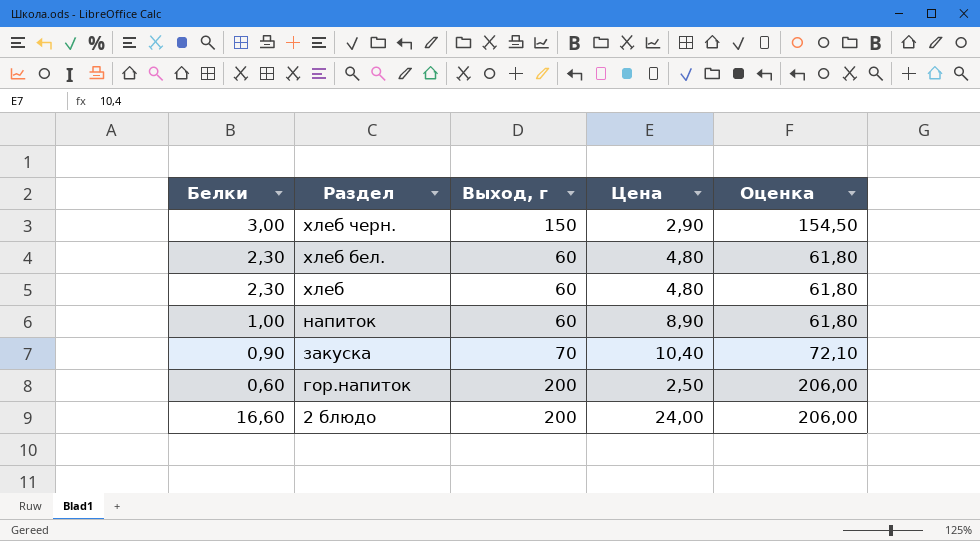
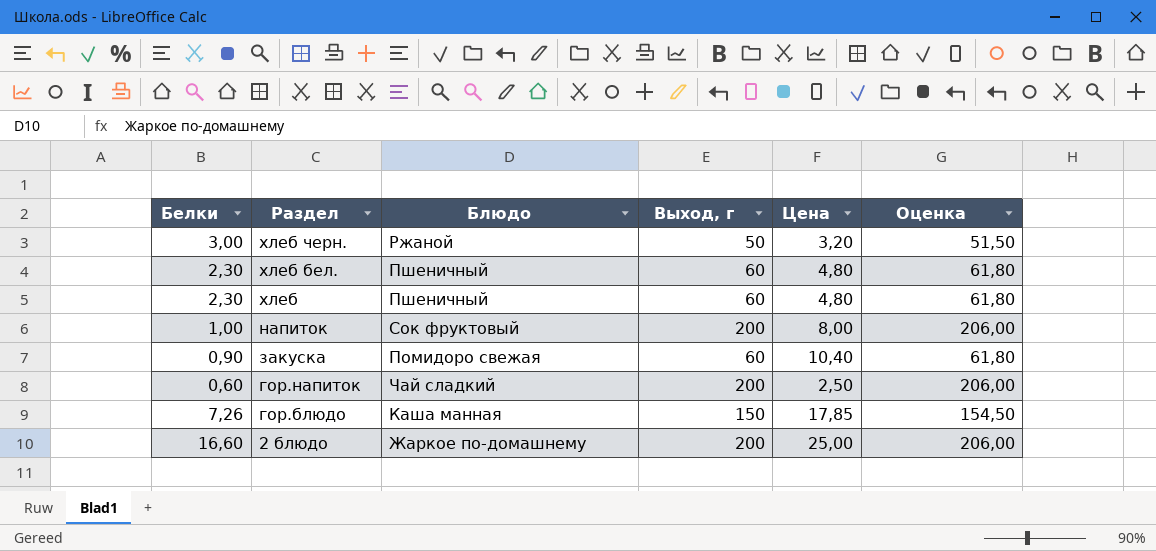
column Блюдо | position: none -> 3
хлеб черн. | Выход, г: 150 -> 50
хлеб черн. | Цена: 2,90 -> 3,20
хлеб черн. | Оценка: 154,50 -> 51,50
напиток | Выход, г: 60 -> 200
напиток | Цена: 8,90 -> 8,00
напиток | Оценка: 61,80 -> 206,00
закуска | Выход, г: 70 -> 60
закуска | Оценка: 72,10 -> 61,80
row гор.блюдо: none -> 7,26 | Каша манная | 150 | 17,85 | 154,50
2 блюдо | Цена: 24,00 -> 25,00

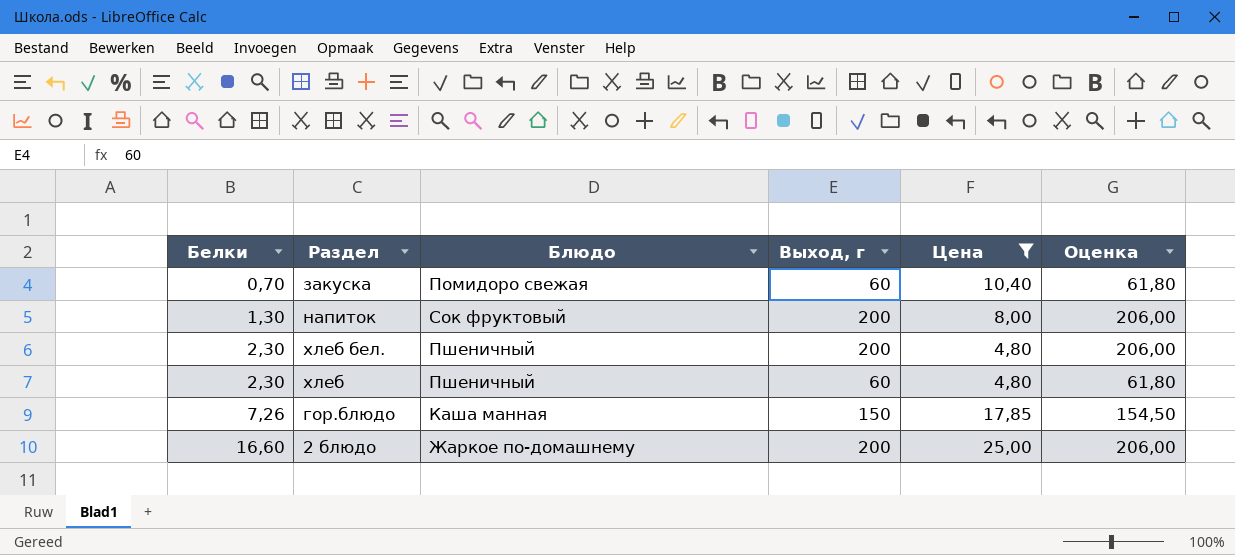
filter: none -> Цена >= 4,80
row order: Раздел descending -> Белки ascending
закуска | Белки: 0,90 -> 0,70
напиток | Белки: 1,00 -> 1,30
хлеб бел. | Выход, г: 60 -> 200
хлеб бел. | Оценка: 61,80 -> 206,00

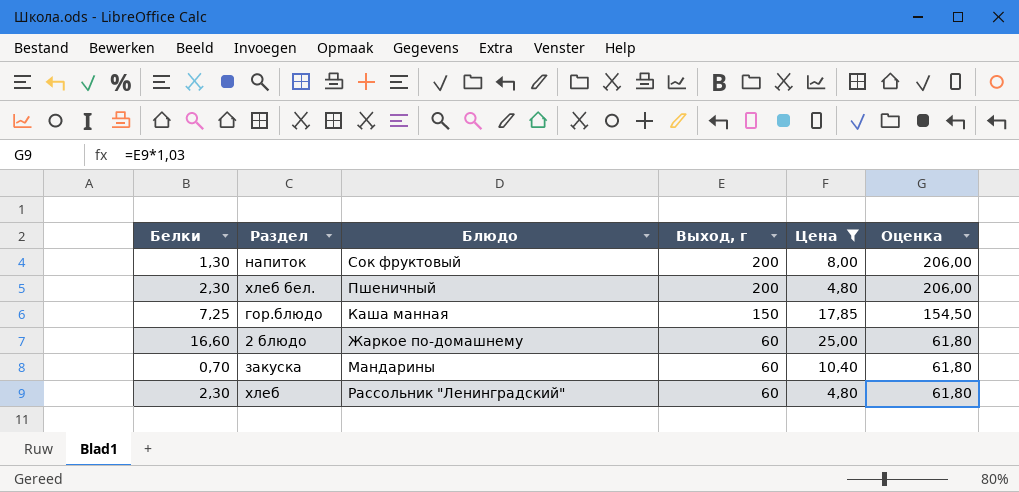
row order: Белки ascending -> Выход, г descending
гор.блюдо | Белки: 7,26 -> 7,25
2 блюдо | Выход, г: 200 -> 60
2 блюдо | Оценка: 206,00 -> 61,80
закуска | Блюдо: Помидоро свежая -> Мандарины
хлеб | Блюдо: Пшеничный -> Рассольник "Ленинградский"

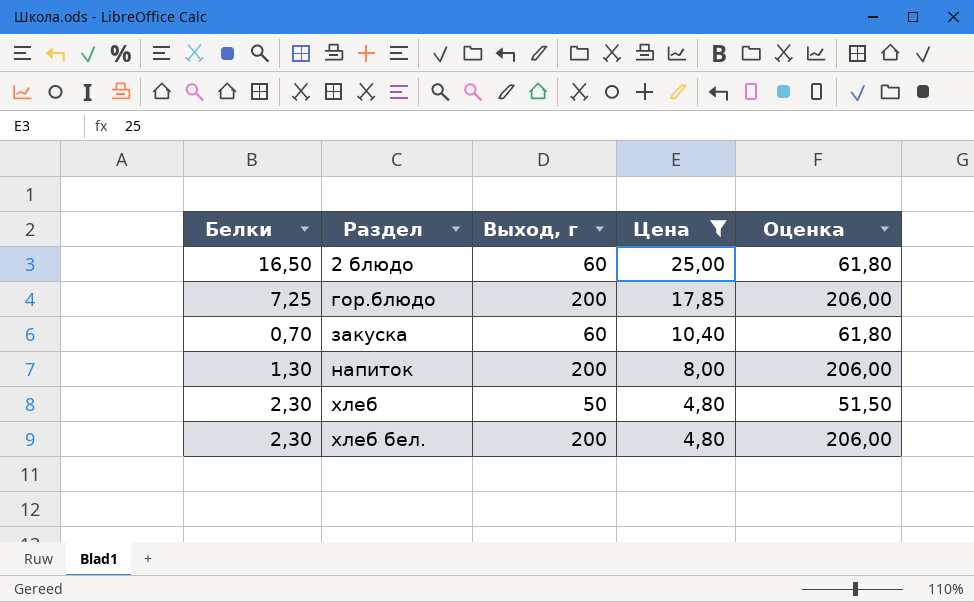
row order: Выход, г descending -> Раздел ascending
column Блюдо | position: 3 -> none
2 блюдо | Белки: 16,60 -> 16,50
гор.блюдо | Выход, г: 150 -> 200
гор.блюдо | Оценка: 154,50 -> 206,00
хлеб | Выход, г: 60 -> 50
хлеб | Оценка: 61,80 -> 51,50

